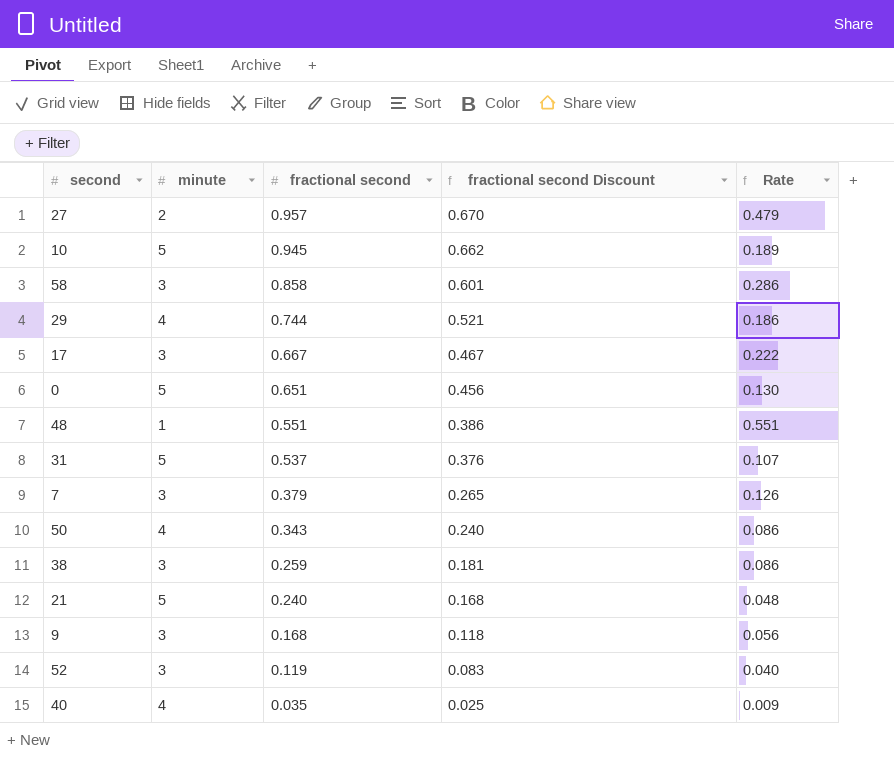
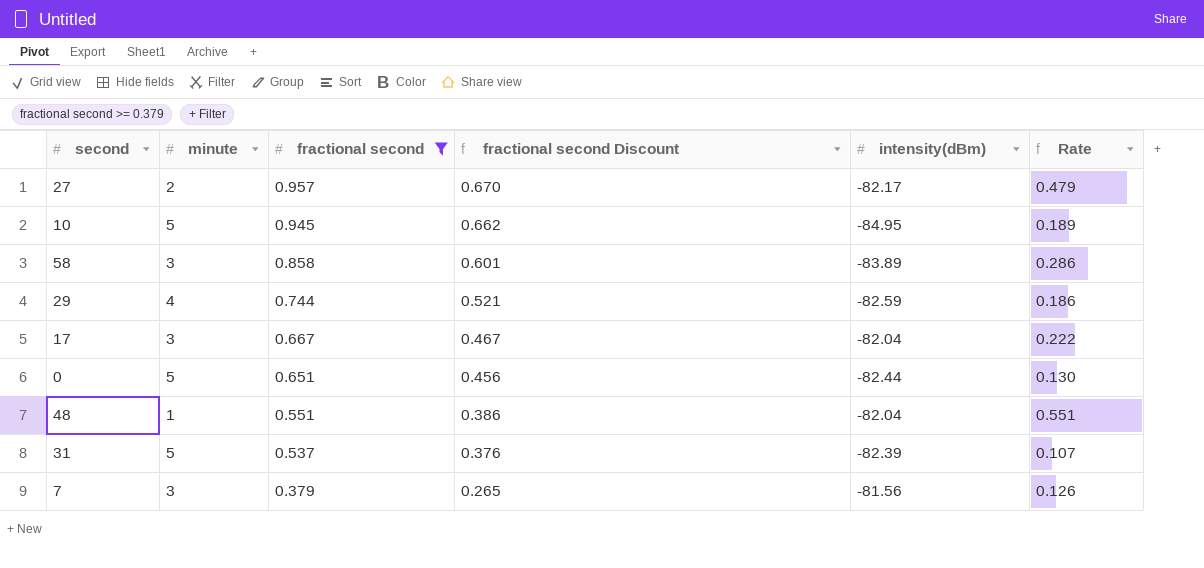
filter: none -> fractional second >= 0.379
column intensity(dBm) | position: none -> 5

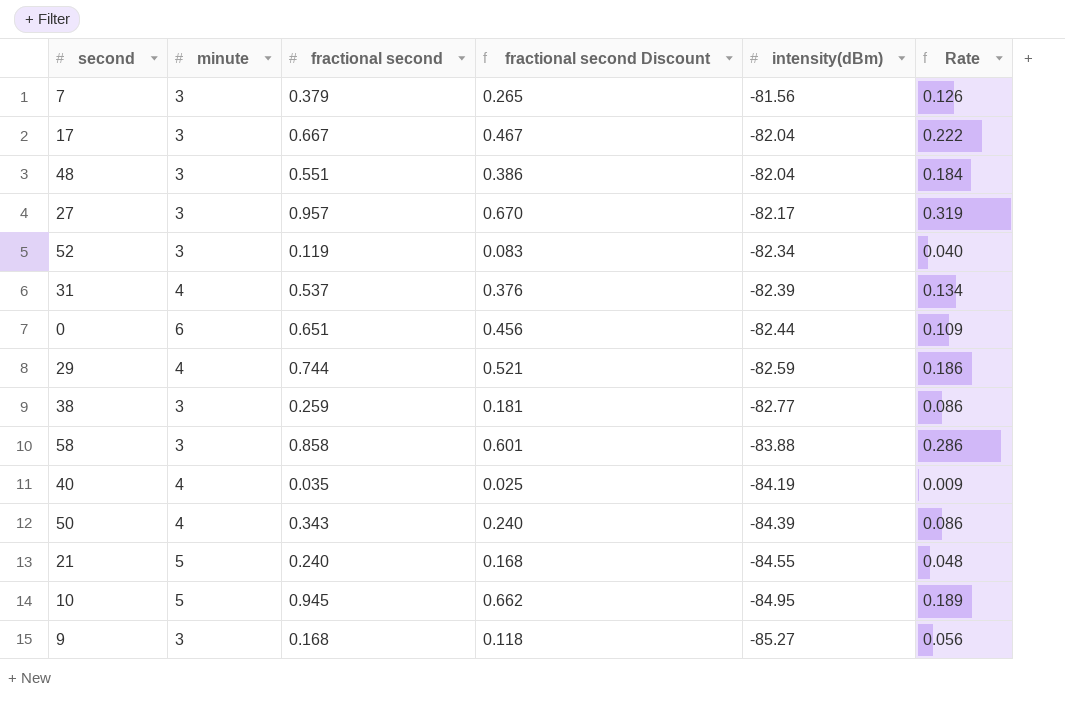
filter: fractional second >= 0.379 -> none
row order: fractional second descending -> intensity(dBm) descending
48 | minute: 1 -> 3
48 | Rate: 0.551 -> 0.184
27 | minute: 2 -> 3
27 | Rate: 0.479 -> 0.319
31 | minute: 5 -> 4
31 | Rate: 0.107 -> 0.134
0 | minute: 5 -> 6
0 | Rate: 0.130 -> 0.109
58 | intensity(dBm): -83.89 -> -83.88

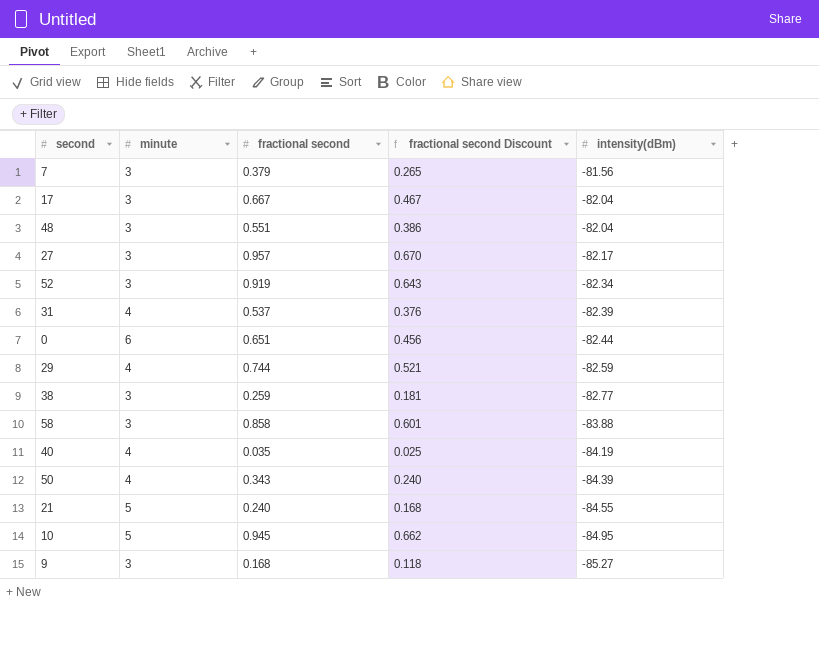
column Rate | formula: [fractional second] / [minute] -> none
52 | fractional second: 0.119 -> 0.919
52 | fractional second Discount: 0.083 -> 0.643

